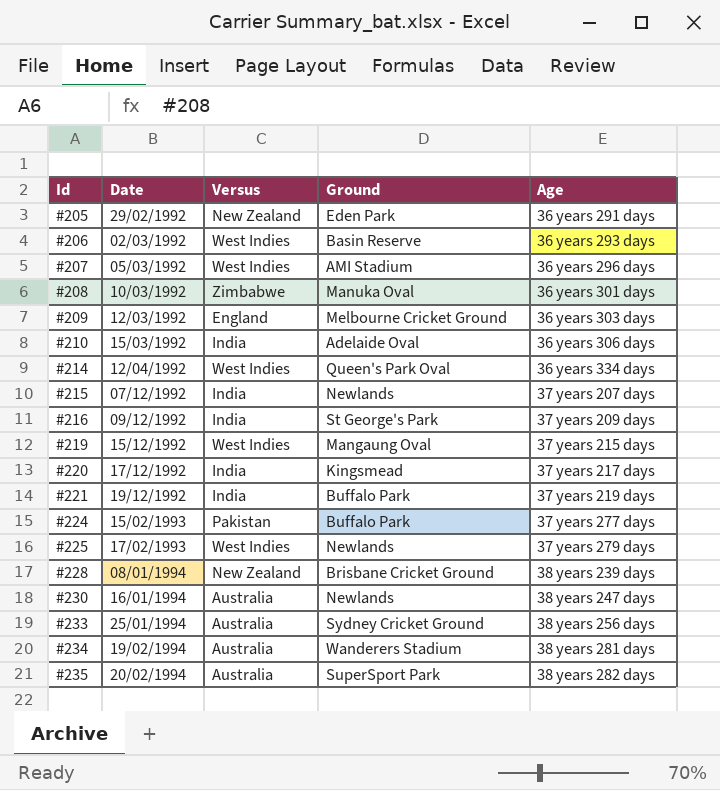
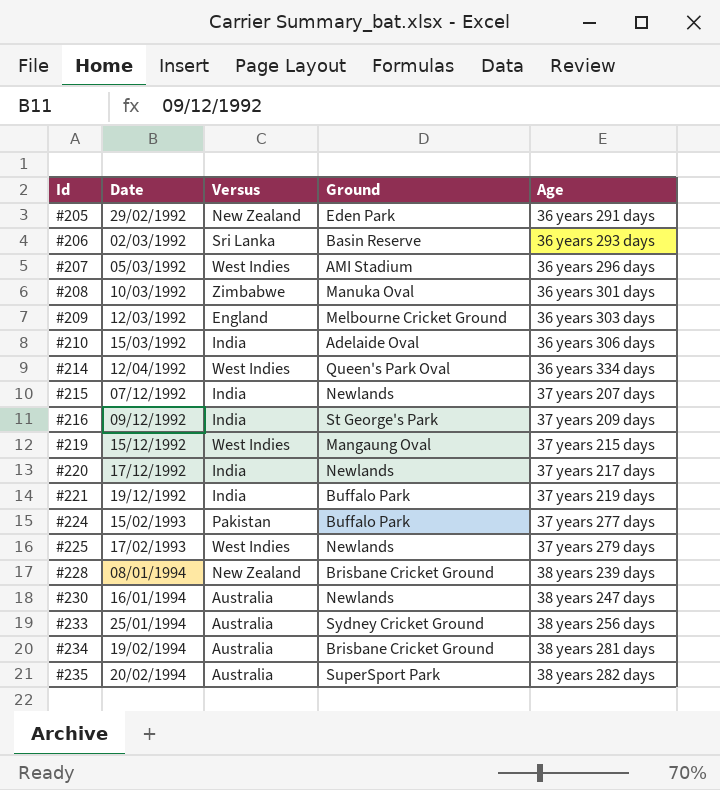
#206 | Versus: West Indies -> Sri Lanka
#220 | Ground: Kingsmead -> Newlands
#234 | Ground: Wanderers Stadium -> Brisbane Cricket Ground

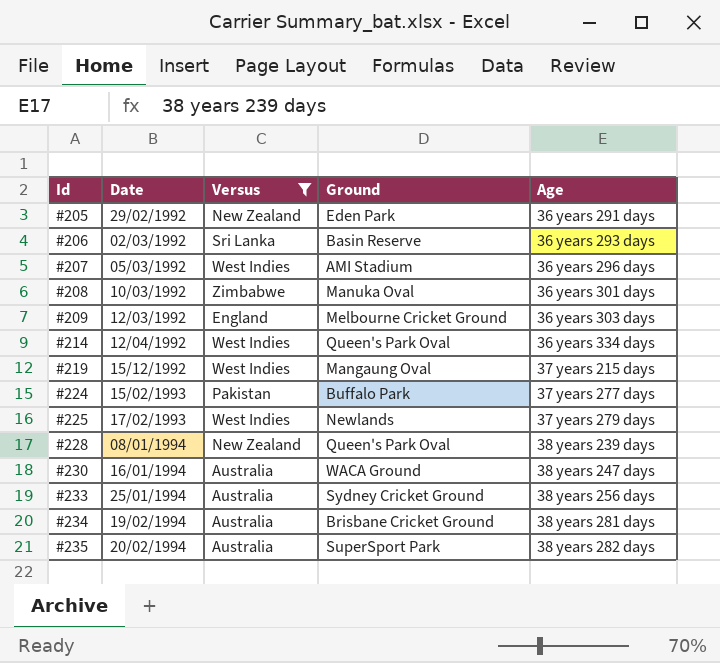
filter: none -> Versus != India
#228 | Ground: Brisbane Cricket Ground -> Queen's Park Oval
#230 | Ground: Newlands -> WACA Ground

